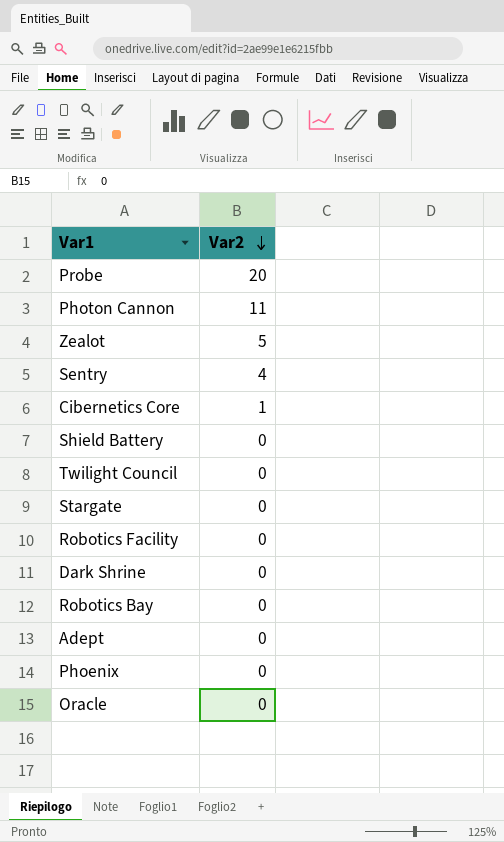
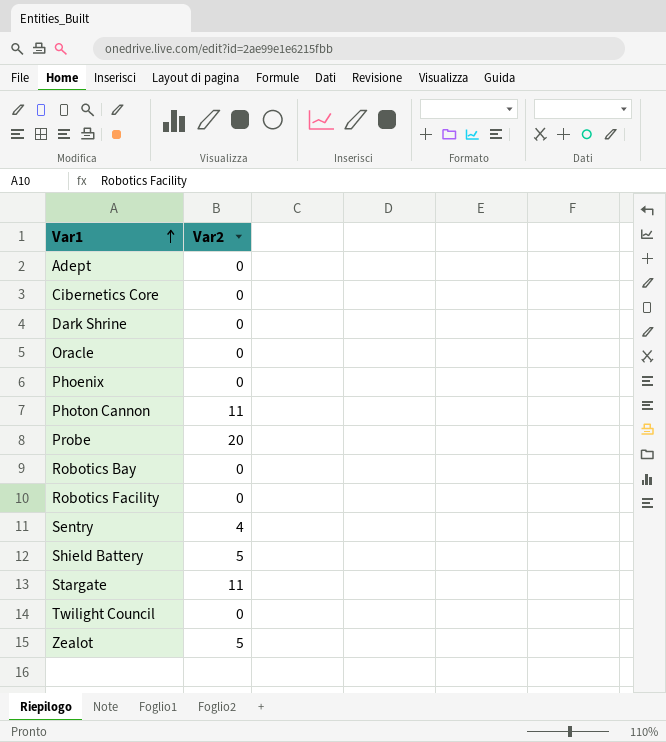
row order: Var2 descending -> Var1 ascending
Cibernetics Core | Var2: 1 -> 0
Shield Battery | Var2: 0 -> 5
Stargate | Var2: 0 -> 11

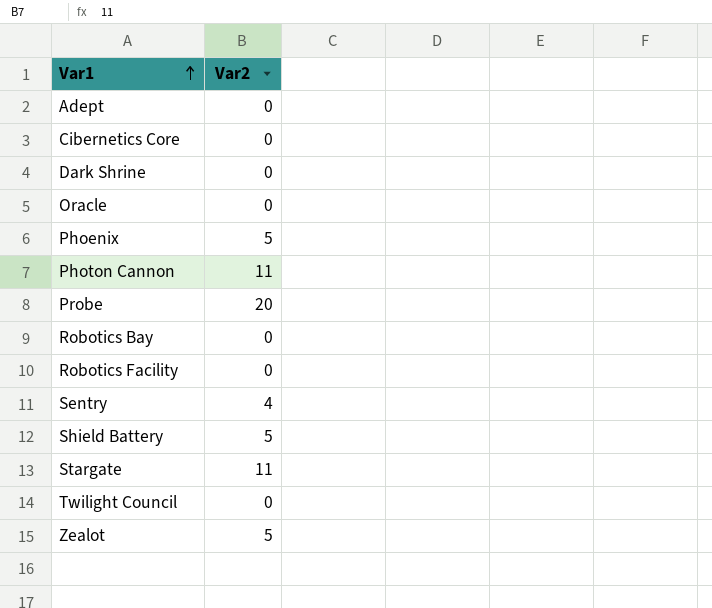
Phoenix | Var2: 0 -> 5

